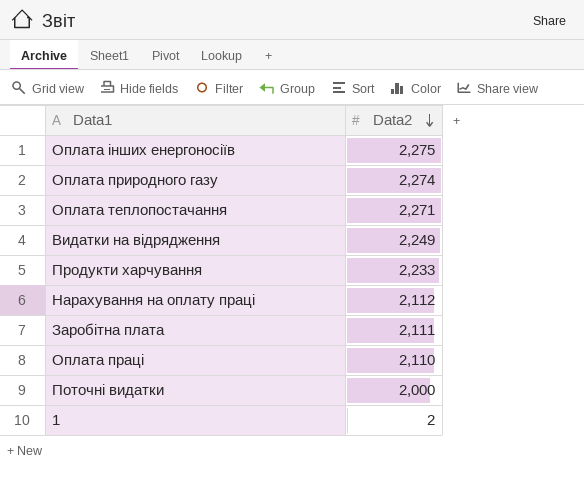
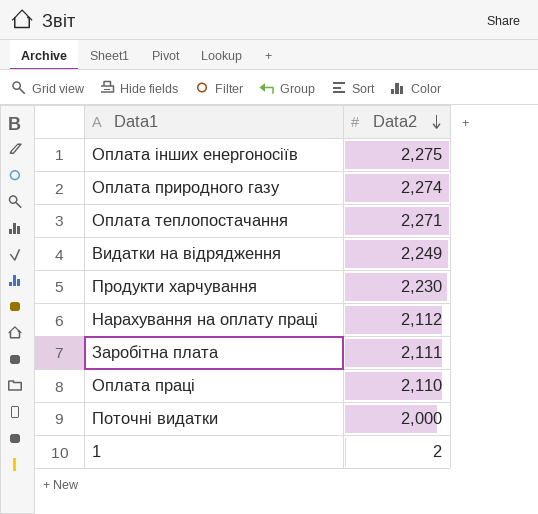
Продукти харчування | Data2: 2,233 -> 2,230

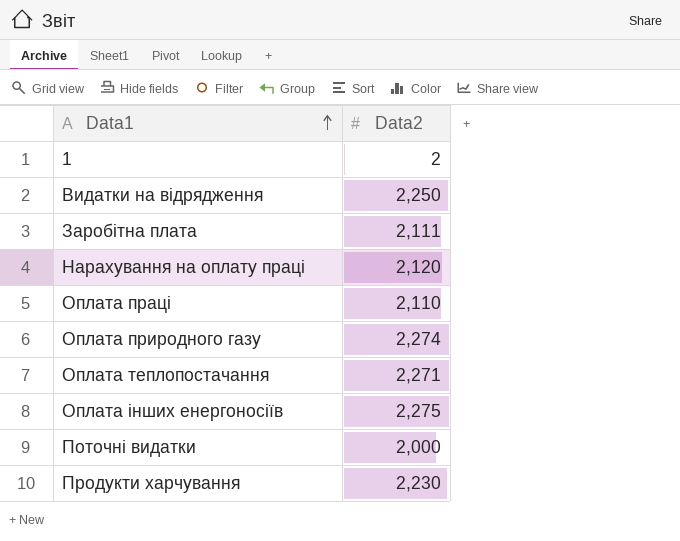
row order: Data2 descending -> Data1 ascending
Видатки на відрядження | Data2: 2,249 -> 2,250
Нарахування на оплату праці | Data2: 2,112 -> 2,120

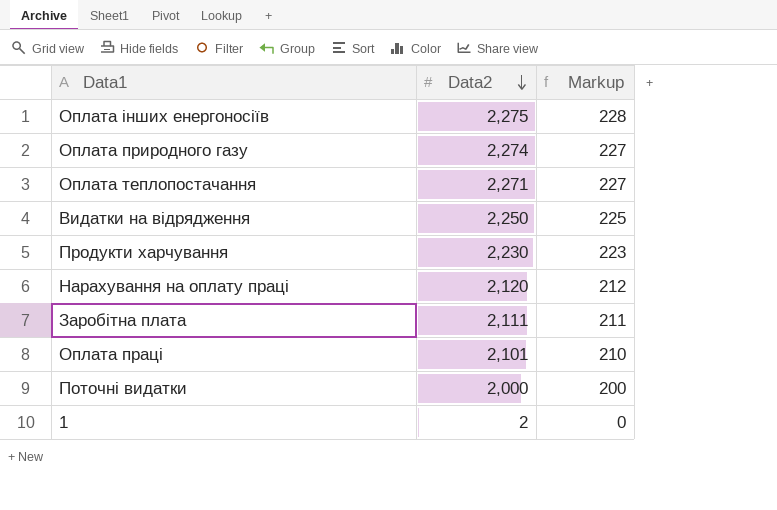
row order: Data1 ascending -> Data2 descending
column Markup | formula: none -> [Data2] * 0.1
Оплата праці | Data2: 2,110 -> 2,101

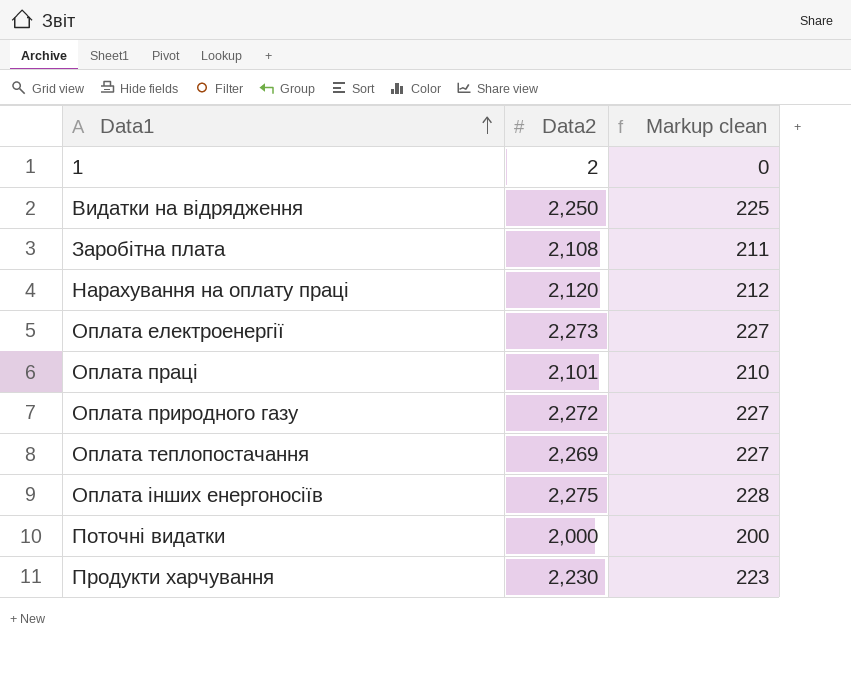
row order: Data2 descending -> Data1 ascending
column name: Markup -> Markup clean
Заробітна плата | Data2: 2,111 -> 2,108
row Оплата електроенергії: none -> 2,273 | 227
Оплата природного газу | Data2: 2,274 -> 2,272
Оплата теплопостачання | Data2: 2,271 -> 2,269

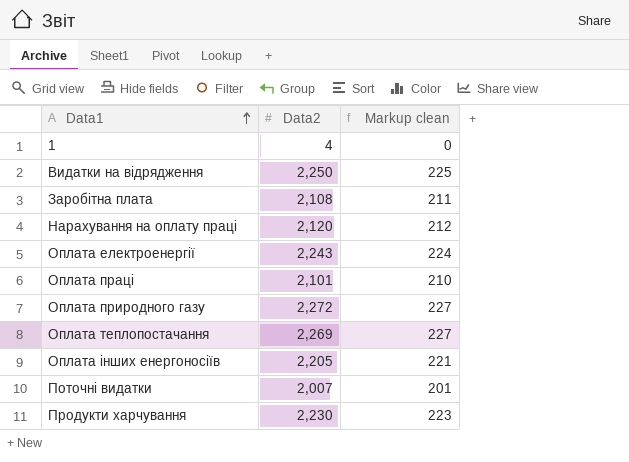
1 | Data2: 2 -> 4
Оплата електроенергії | Data2: 2,273 -> 2,243
Оплата електроенергії | Markup clean: 227 -> 224
Оплата інших енергоносіїв | Data2: 2,275 -> 2,205
Оплата інших енергоносіїв | Markup clean: 228 -> 221
Поточні видатки | Data2: 2,000 -> 2,007
Поточні видатки | Markup clean: 200 -> 201

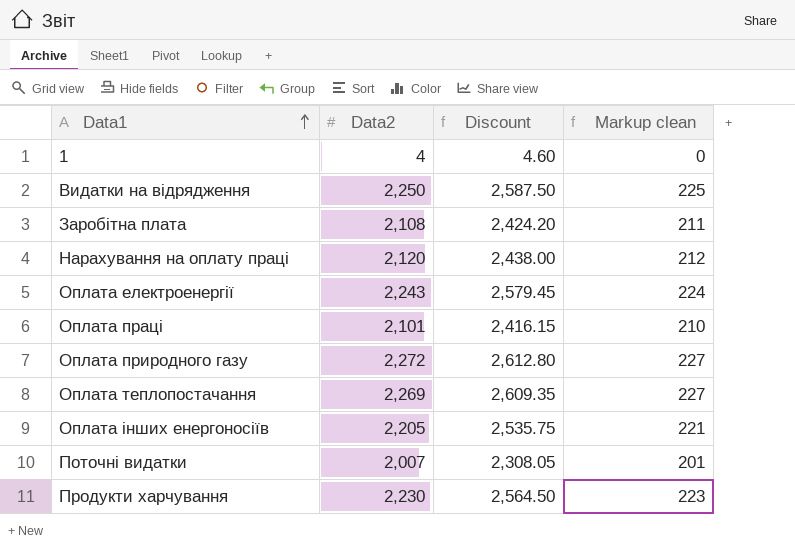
column Discount | formula: none -> [Data2] * 1.15

